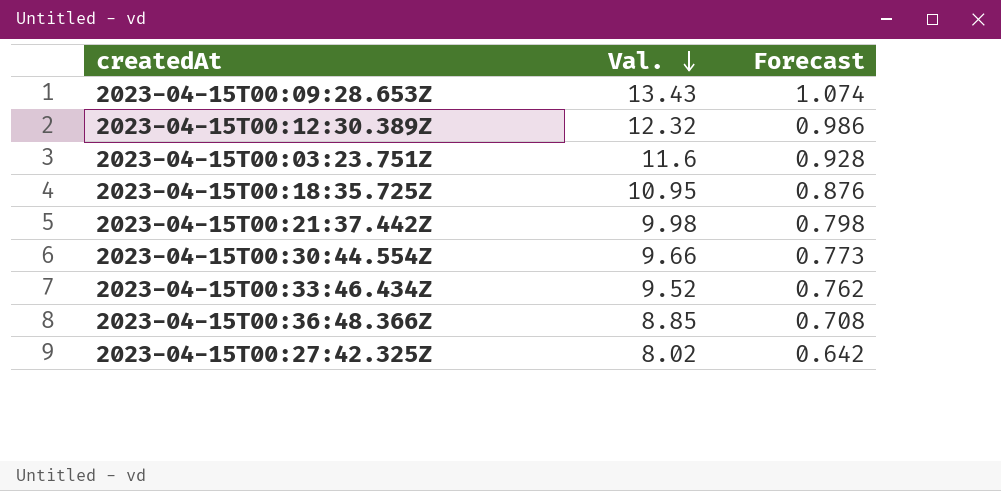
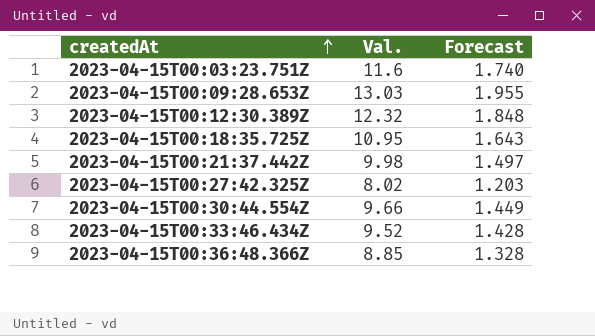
row order: Val. descending -> createdAt ascending
column Forecast | formula: [Val.] * 0.08 -> [Val.] * 0.15
2023-04-15T00:09:28.653Z | Val.: 13.43 -> 13.03

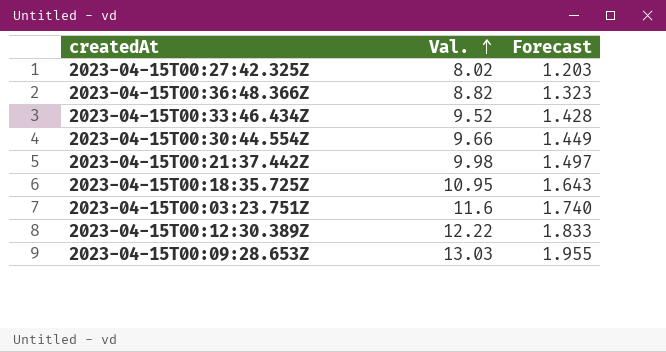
row order: createdAt ascending -> Val. ascending
2023-04-15T00:36:48.366Z | Val.: 8.85 -> 8.82
2023-04-15T00:36:48.366Z | Forecast: 1.328 -> 1.323
2023-04-15T00:12:30.389Z | Val.: 12.32 -> 12.22
2023-04-15T00:12:30.389Z | Forecast: 1.848 -> 1.833

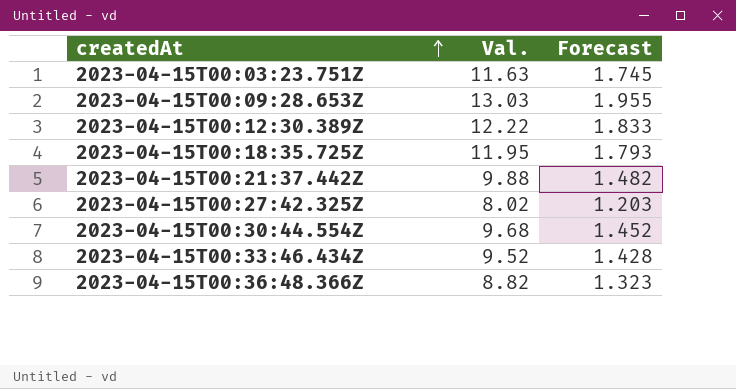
row order: Val. ascending -> createdAt ascending
2023-04-15T00:03:23.751Z | Val.: 11.6 -> 11.63
2023-04-15T00:03:23.751Z | Forecast: 1.740 -> 1.745
2023-04-15T00:18:35.725Z | Val.: 10.95 -> 11.95
2023-04-15T00:18:35.725Z | Forecast: 1.643 -> 1.793
2023-04-15T00:21:37.442Z | Val.: 9.98 -> 9.88
2023-04-15T00:21:37.442Z | Forecast: 1.497 -> 1.482
2023-04-15T00:30:44.554Z | Val.: 9.66 -> 9.68
2023-04-15T00:30:44.554Z | Forecast: 1.449 -> 1.452

